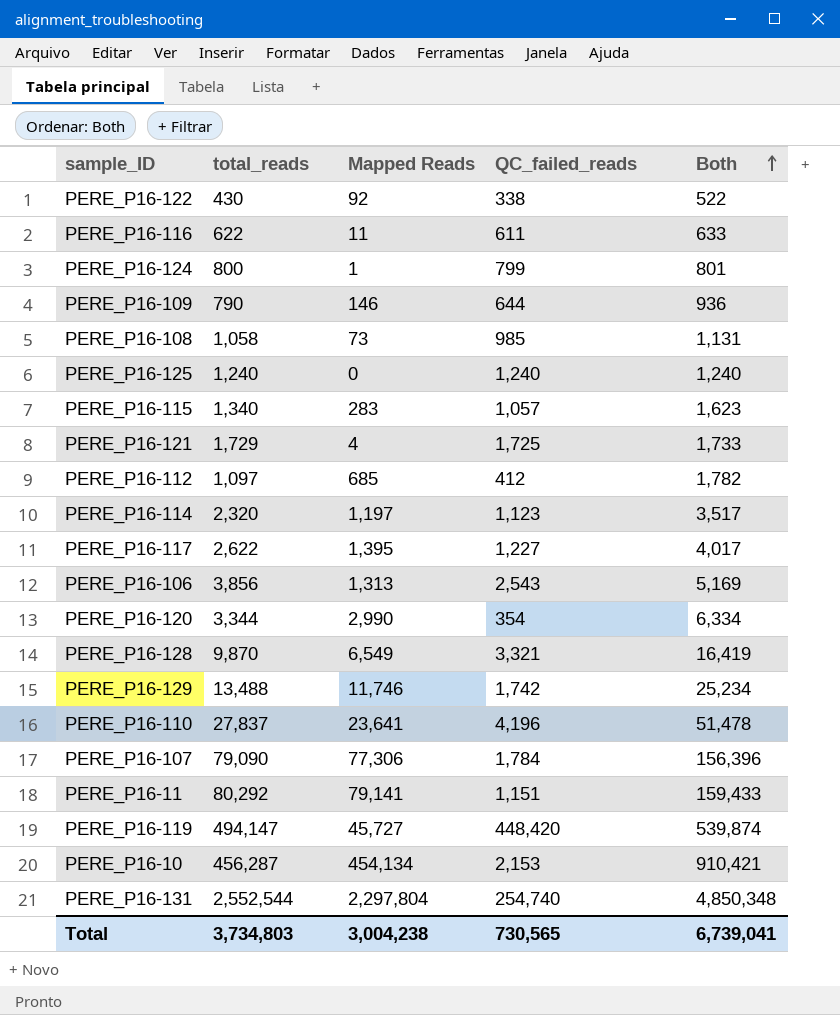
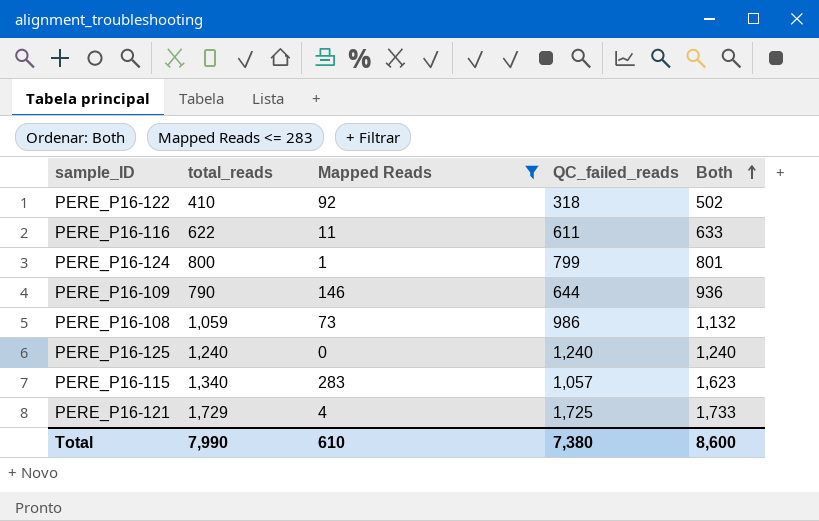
filter: none -> Mapped Reads <= 283
PERE_P16-122 | total_reads: 430 -> 410
PERE_P16-122 | QC_failed_reads: 338 -> 318
PERE_P16-122 | Both: 522 -> 502
PERE_P16-108 | total_reads: 1,058 -> 1,059
PERE_P16-108 | QC_failed_reads: 985 -> 986
PERE_P16-108 | Both: 1,131 -> 1,132
Total | total_reads: 3,734,803 -> 7,990
Total | Mapped Reads: 3,004,238 -> 610
Total | QC_failed_reads: 730,565 -> 7,380
Total | Both: 6,739,041 -> 8,600

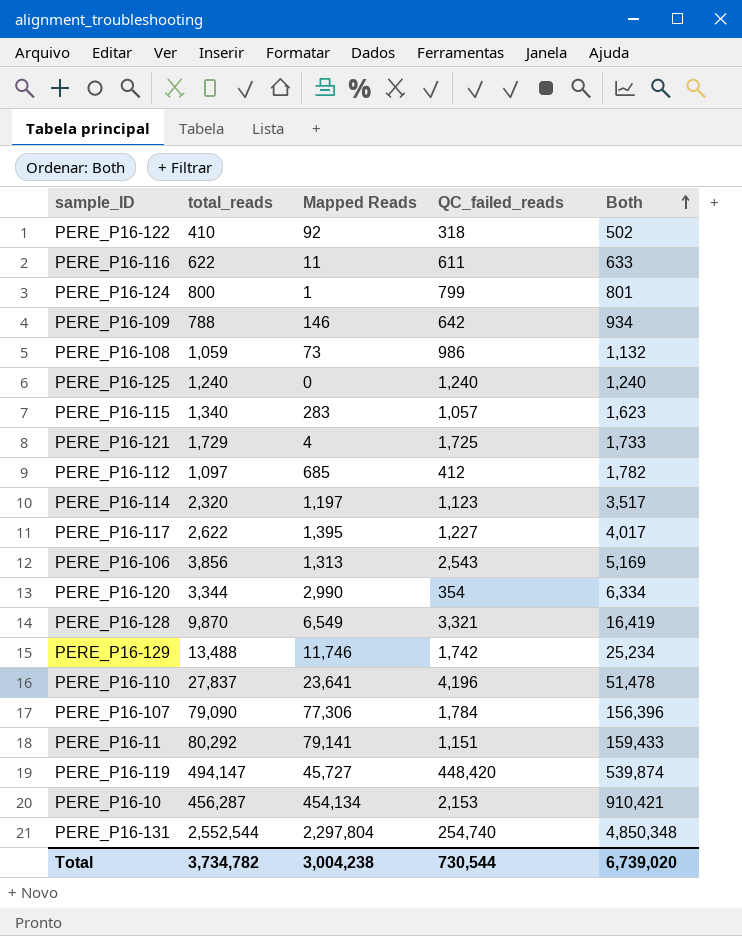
filter: Mapped Reads <= 283 -> none
PERE_P16-109 | total_reads: 790 -> 788
PERE_P16-109 | QC_failed_reads: 644 -> 642
PERE_P16-109 | Both: 936 -> 934
Total | total_reads: 7,990 -> 3,734,782
Total | Mapped Reads: 610 -> 3,004,238
Total | QC_failed_reads: 7,380 -> 730,544
Total | Both: 8,600 -> 6,739,020

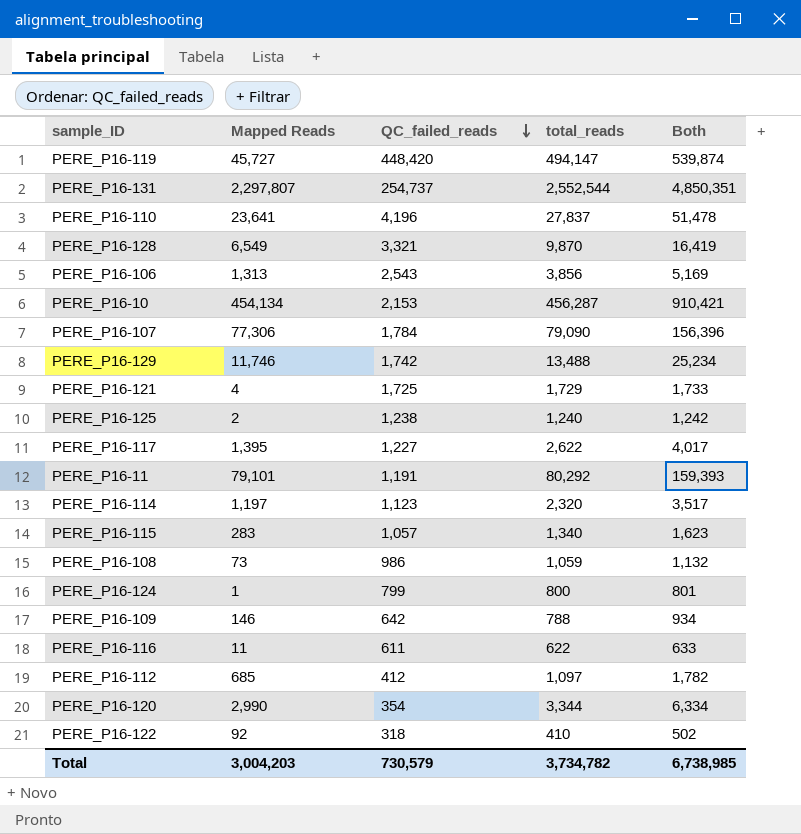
row order: Both ascending -> QC_failed_reads descending
column total_reads | position: 2 -> 4
PERE_P16-131 | Mapped Reads: 2,297,804 -> 2,297,807
PERE_P16-131 | QC_failed_reads: 254,740 -> 254,737
PERE_P16-131 | Both: 4,850,348 -> 4,850,351
PERE_P16-125 | Mapped Reads: 0 -> 2
PERE_P16-125 | QC_failed_reads: 1,240 -> 1,238
PERE_P16-125 | Both: 1,240 -> 1,242
PERE_P16-11 | Mapped Reads: 79,141 -> 79,101
PERE_P16-11 | QC_failed_reads: 1,151 -> 1,191
PERE_P16-11 | Both: 159,433 -> 159,393
Total | Mapped Reads: 3,004,238 -> 3,004,203
Total | QC_failed_reads: 730,544 -> 730,579
Total | Both: 6,739,020 -> 6,738,985

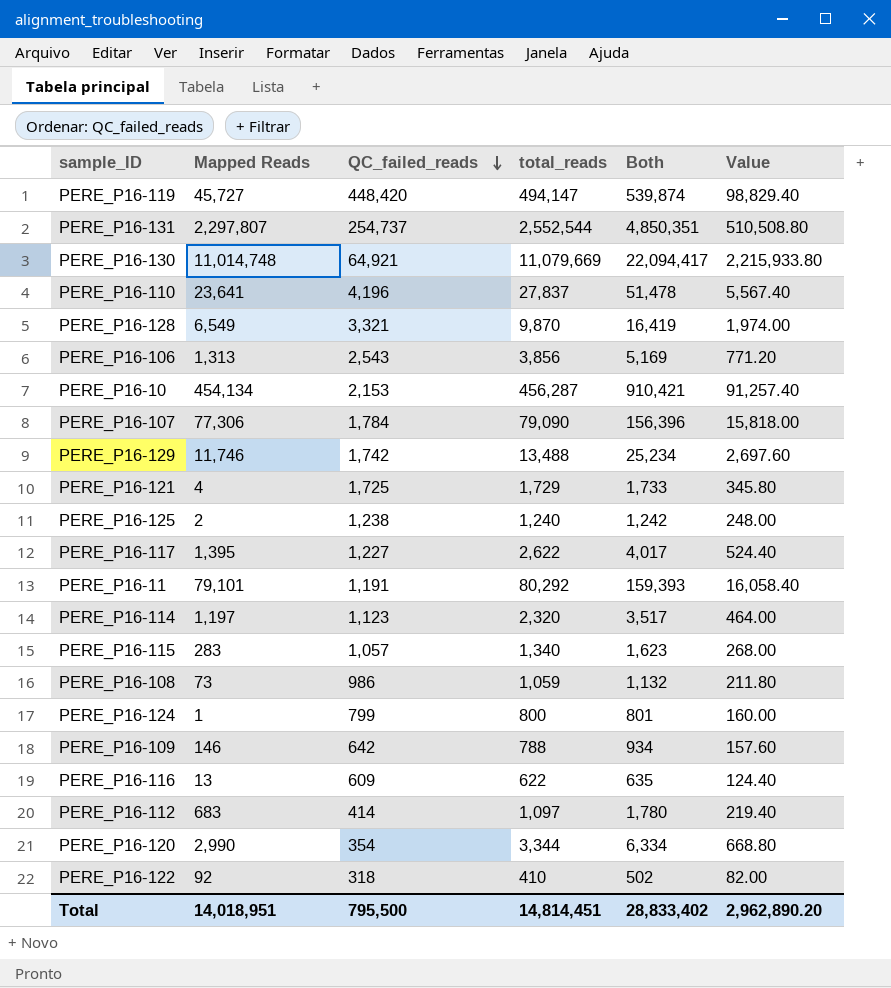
column Value | formula: none -> [total_reads] * 0.2
row PERE_P16-130: none -> 11,014,748 | 64,921 | 11,079,669 | 22,094,417 | 2,215,933.80
PERE_P16-116 | Mapped Reads: 11 -> 13
PERE_P16-116 | QC_failed_reads: 611 -> 609
PERE_P16-116 | Both: 633 -> 635
PERE_P16-112 | Mapped Reads: 685 -> 683
PERE_P16-112 | QC_failed_reads: 412 -> 414
PERE_P16-112 | Both: 1,782 -> 1,780
Total | Mapped Reads: 3,004,203 -> 14,018,951
Total | QC_failed_reads: 730,579 -> 795,500
Total | total_reads: 3,734,782 -> 14,814,451
Total | Both: 6,738,985 -> 28,833,402

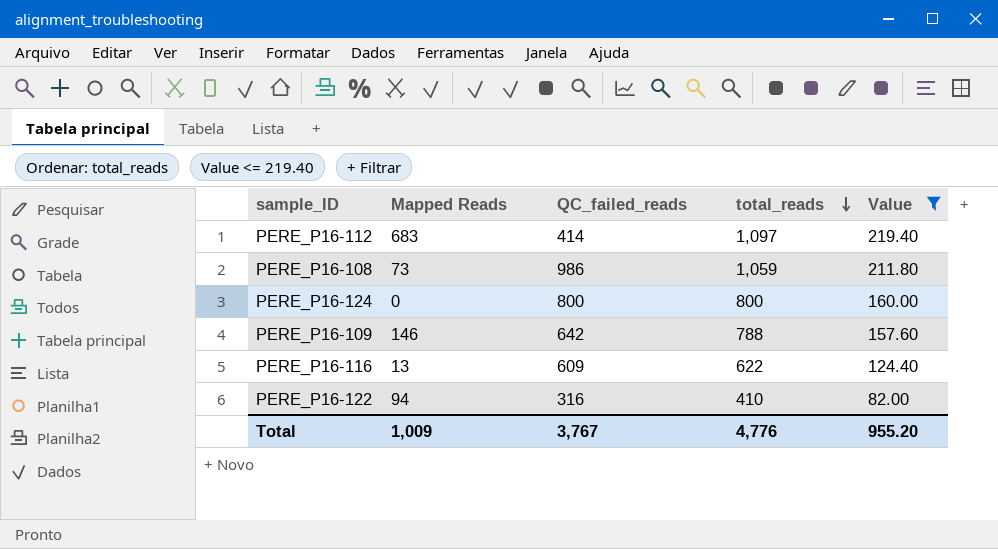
filter: none -> Value <= 219.40
row order: QC_failed_reads descending -> total_reads descending
column Both | formula: [Mapped Reads] + [total_reads] -> none
PERE_P16-124 | Mapped Reads: 1 -> 0
PERE_P16-124 | QC_failed_reads: 799 -> 800
PERE_P16-122 | Mapped Reads: 92 -> 94
PERE_P16-122 | QC_failed_reads: 318 -> 316
Total | Mapped Reads: 14,018,951 -> 1,009
Total | QC_failed_reads: 795,500 -> 3,767
Total | total_reads: 14,814,451 -> 4,776
Total | Value: 2,962,890.20 -> 955.20

